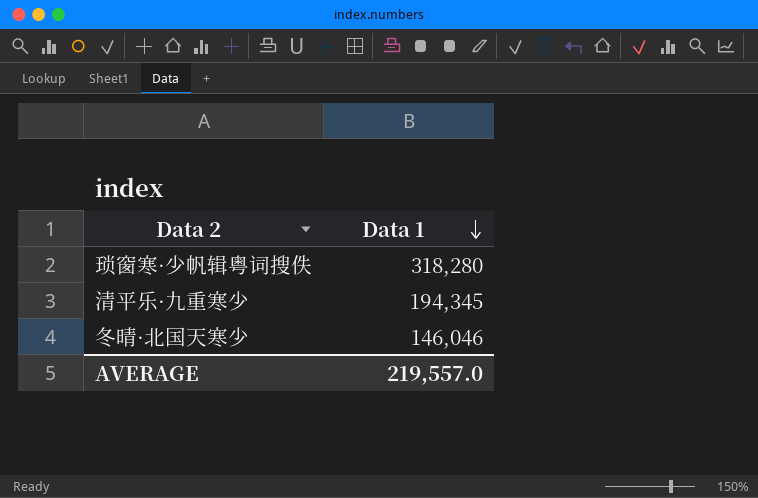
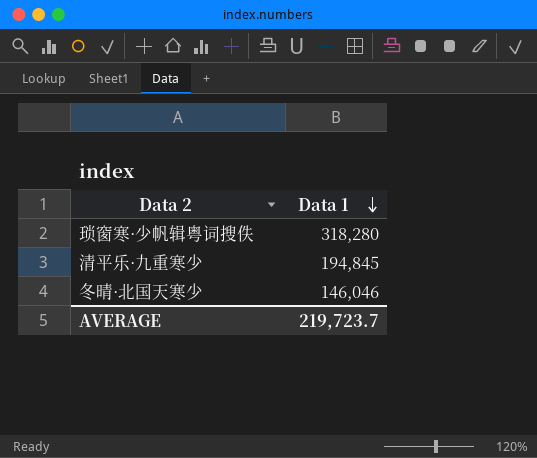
清平乐·九重寒少 | Data 1: 194,345 -> 194,845
AVERAGE | Data 1: 219,557.0 -> 219,723.7

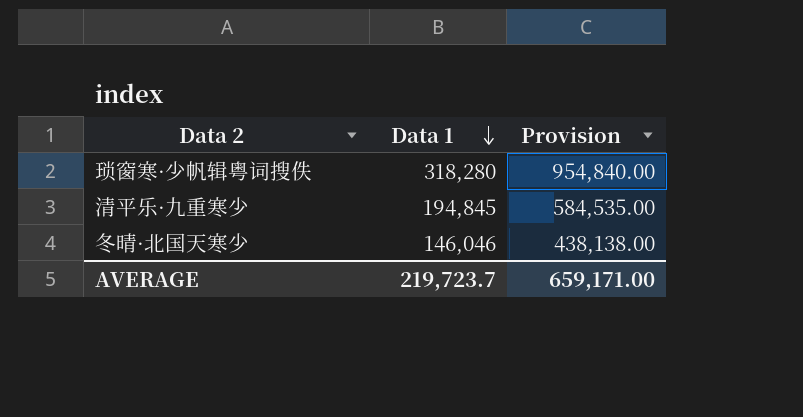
column Provision | formula: none -> [Data 1] * 3

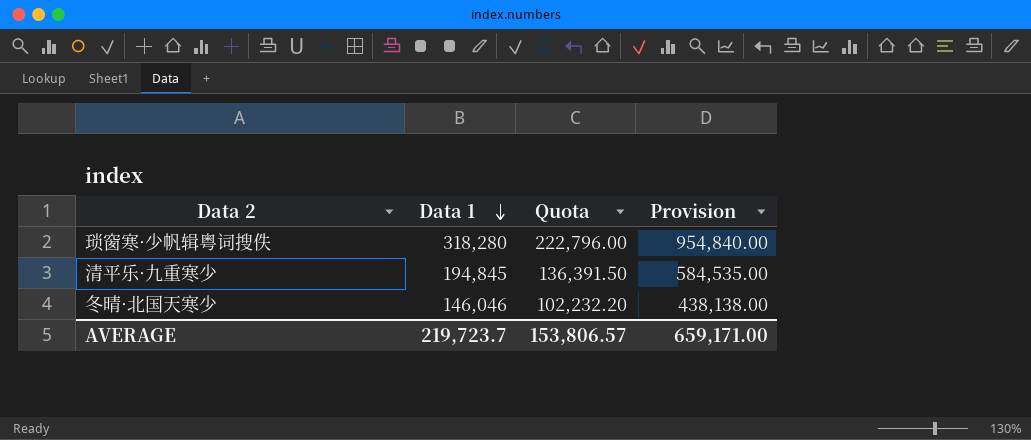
column Quota | formula: none -> [Data 1] * 0.7

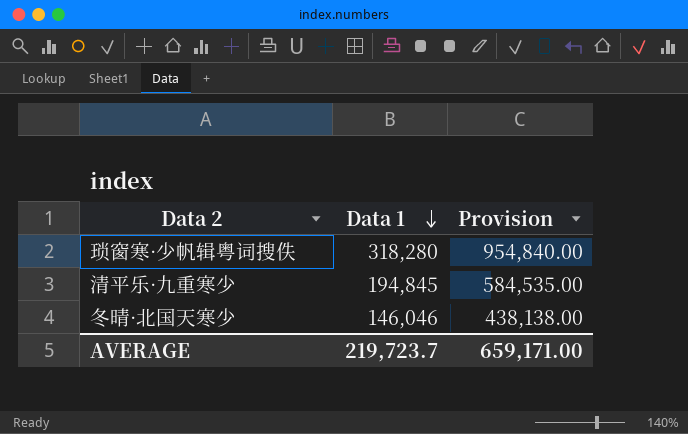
column Quota | formula: [Data 1] * 0.7 -> none

